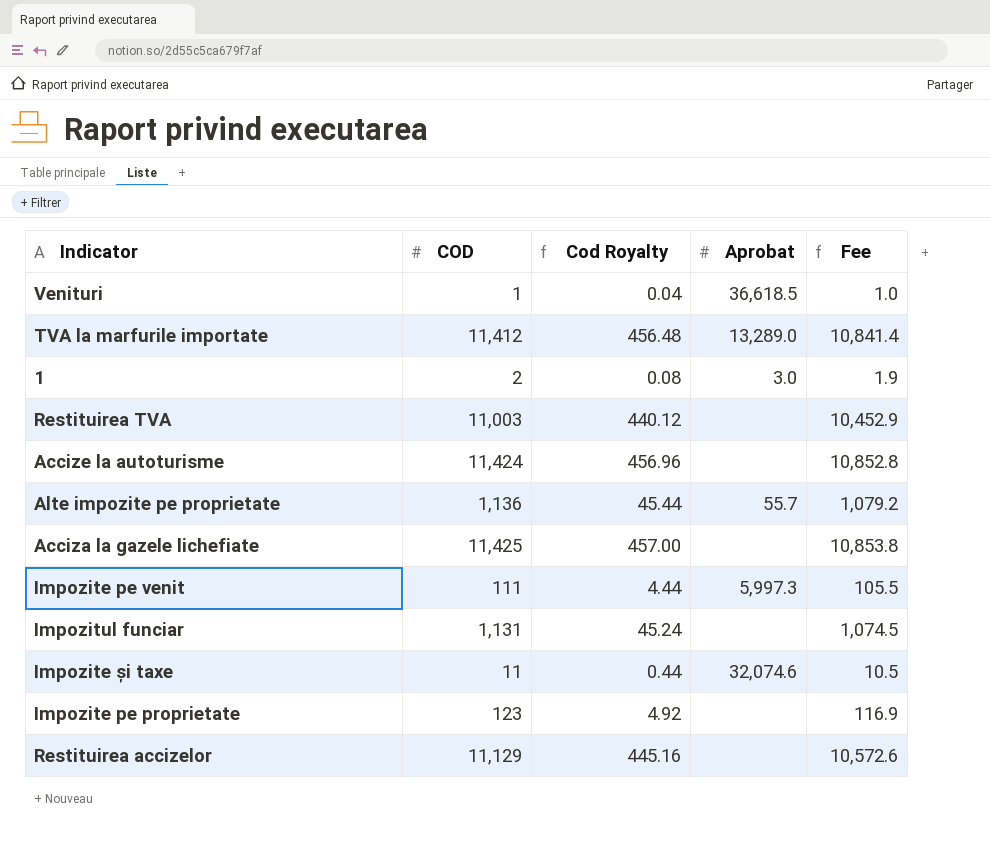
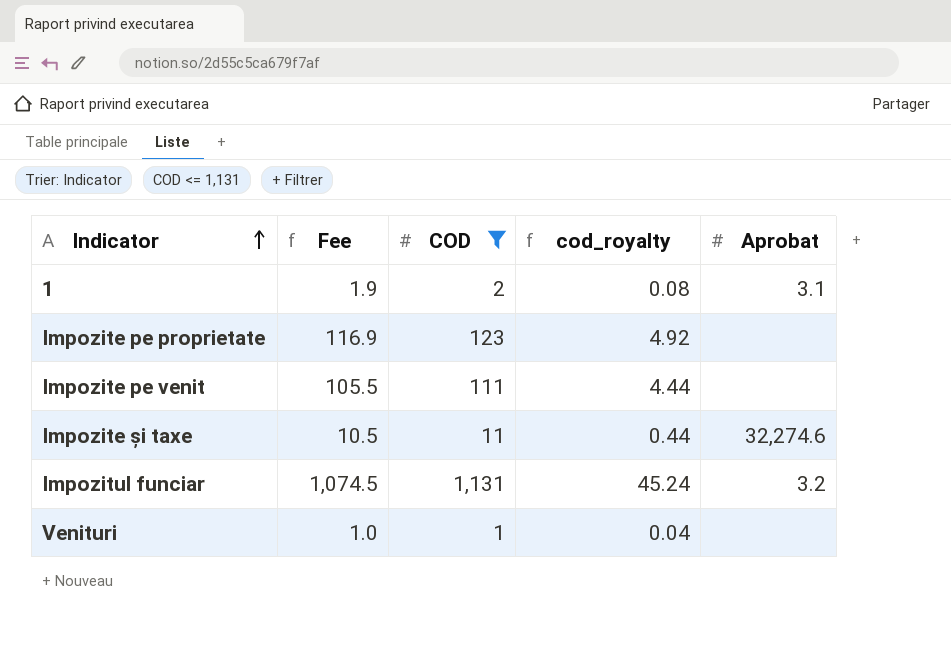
filter: none -> COD <= 1,131
row order: none -> Indicator ascending
column Fee | position: 5 -> 2
column name: Cod Royalty -> cod_royalty
1 | Aprobat: 3.0 -> 3.1
Impozite pe venit | Aprobat: 5,997.3 -> none
Impozite și taxe | Aprobat: 32,074.6 -> 32,274.6
Impozitul funciar | Aprobat: none -> 3.2
Venituri | Aprobat: 36,618.5 -> none

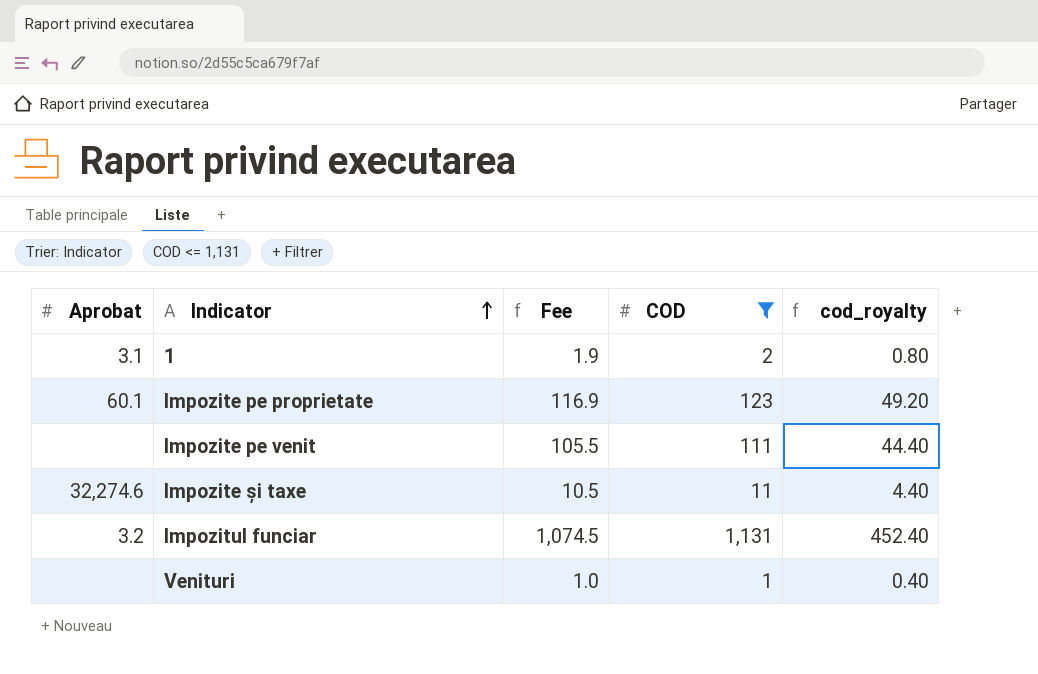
column Aprobat | position: 5 -> 1
column cod_royalty | formula: [COD] * 0.04 -> [COD] * 0.4
Impozite pe proprietate | Aprobat: none -> 60.1

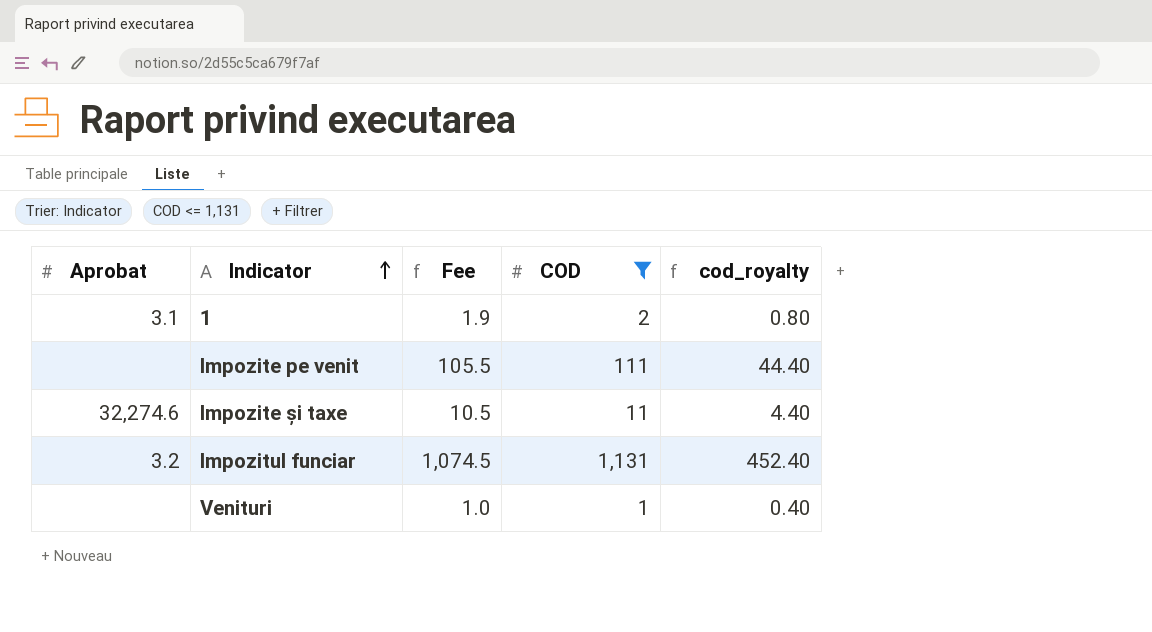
row Impozite pe proprietate: 60.1 | 116.9 | 123 | 49.20 -> none

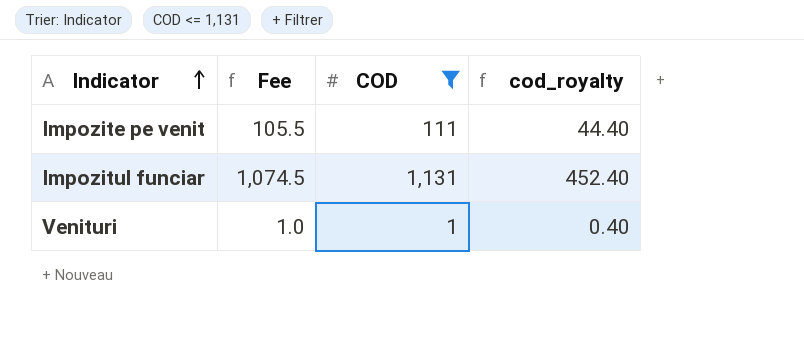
column Aprobat | position: 1 -> none
row 1: 3.1 | 1.9 | 2 | 0.80 -> none
row Impozite și taxe: 32,274.6 | 10.5 | 11 | 4.40 -> none

